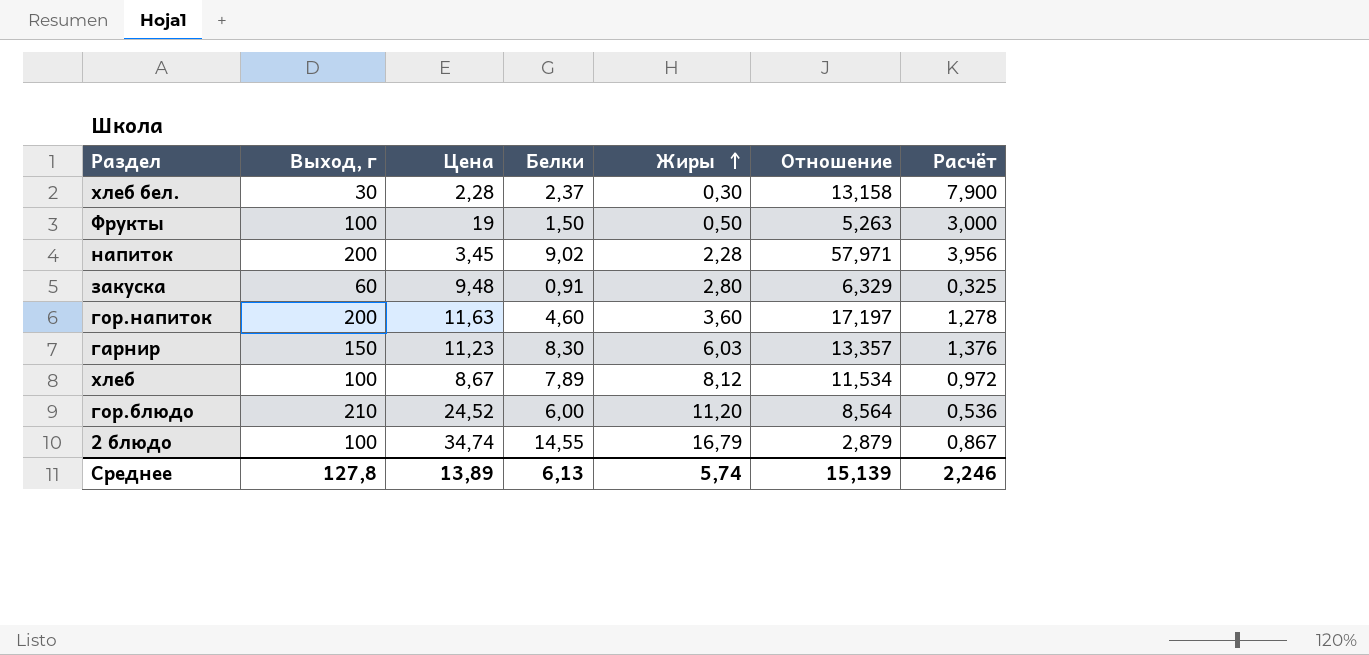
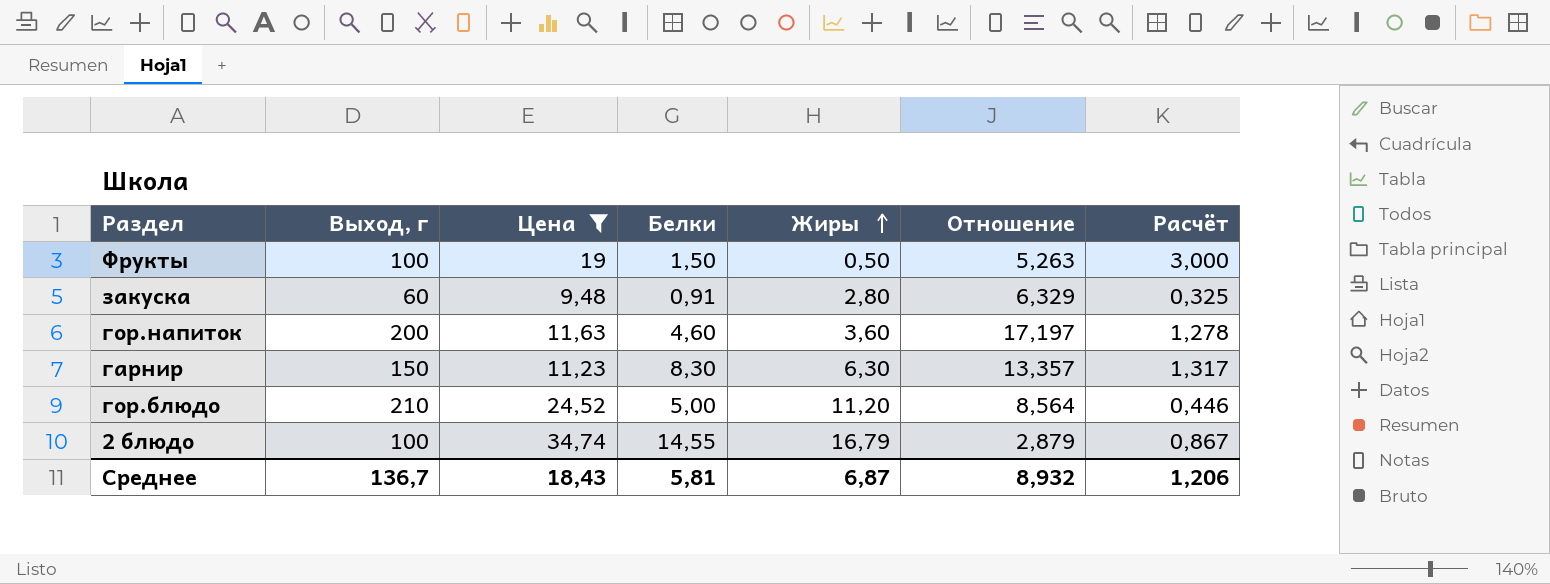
filter: none -> Цена >= 9,48
гарнир | Жиры: 6,03 -> 6,30
гарнир | Расчёт: 1,376 -> 1,317
гор.блюдо | Белки: 6,00 -> 5,00
гор.блюдо | Расчёт: 0,536 -> 0,446
Среднее | Выход, г: 127,8 -> 136,7
Среднее | Цена: 13,89 -> 18,43
Среднее | Белки: 6,13 -> 5,81
Среднее | Жиры: 5,74 -> 6,87
Среднее | Отношение: 15,139 -> 8,932
Среднее | Расчёт: 2,246 -> 1,206

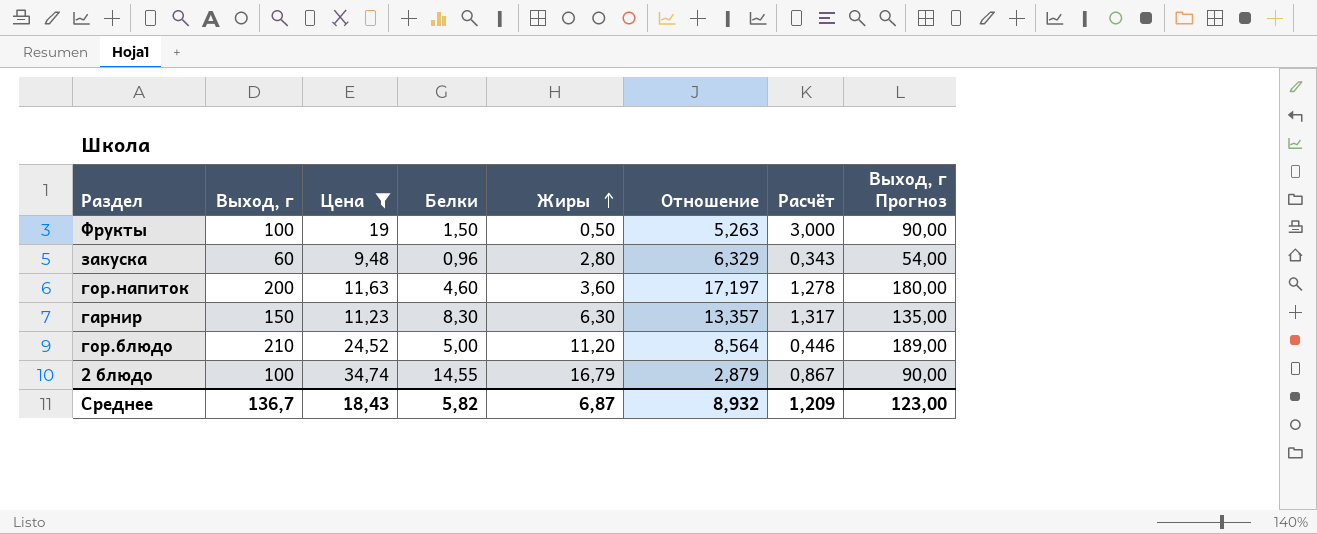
column Выход, г Прогноз | formula: none -> [Выход, г] * 0,9
закуска | Белки: 0,91 -> 0,96
закуска | Расчёт: 0,325 -> 0,343
Среднее | Белки: 5,81 -> 5,82
Среднее | Расчёт: 1,206 -> 1,209

